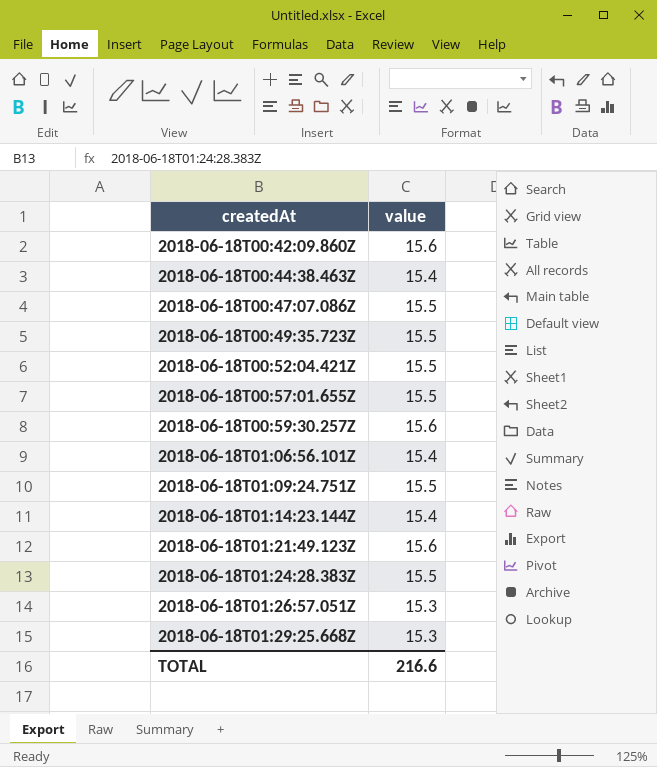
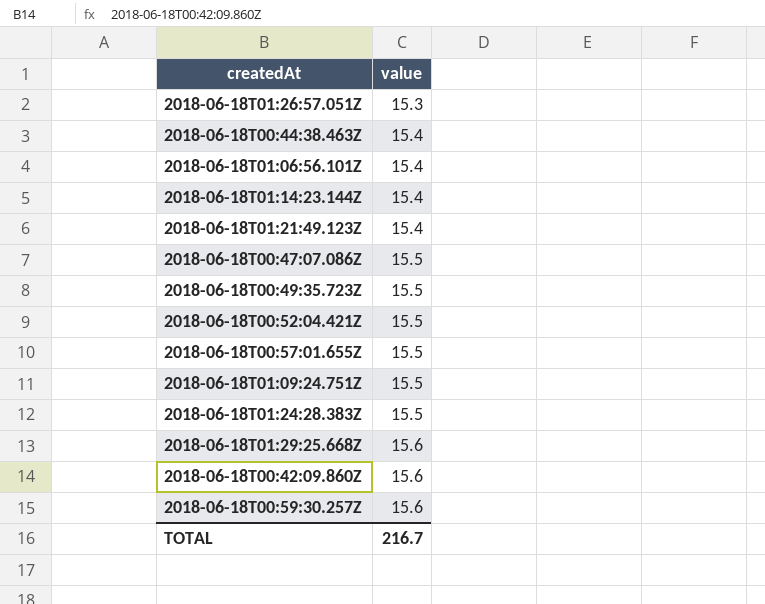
row order: createdAt ascending -> value ascending
2018-06-18T01:21:49.123Z | value: 15.6 -> 15.4
2018-06-18T01:29:25.668Z | value: 15.3 -> 15.6
TOTAL | value: 216.6 -> 216.7

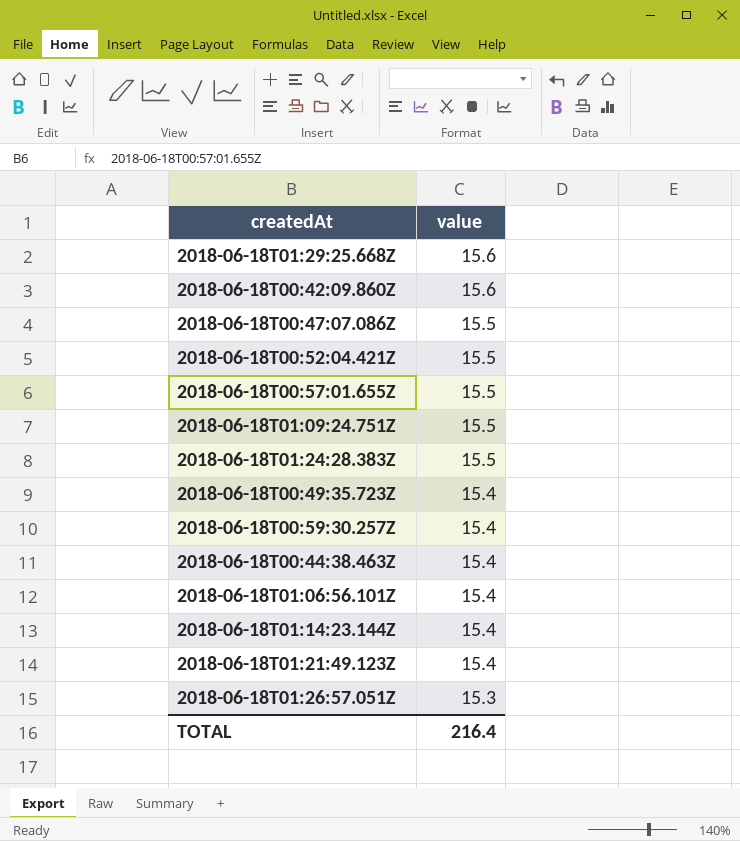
row order: value ascending -> value descending
2018-06-18T00:49:35.723Z | value: 15.5 -> 15.4
2018-06-18T00:59:30.257Z | value: 15.6 -> 15.4
TOTAL | value: 216.7 -> 216.4

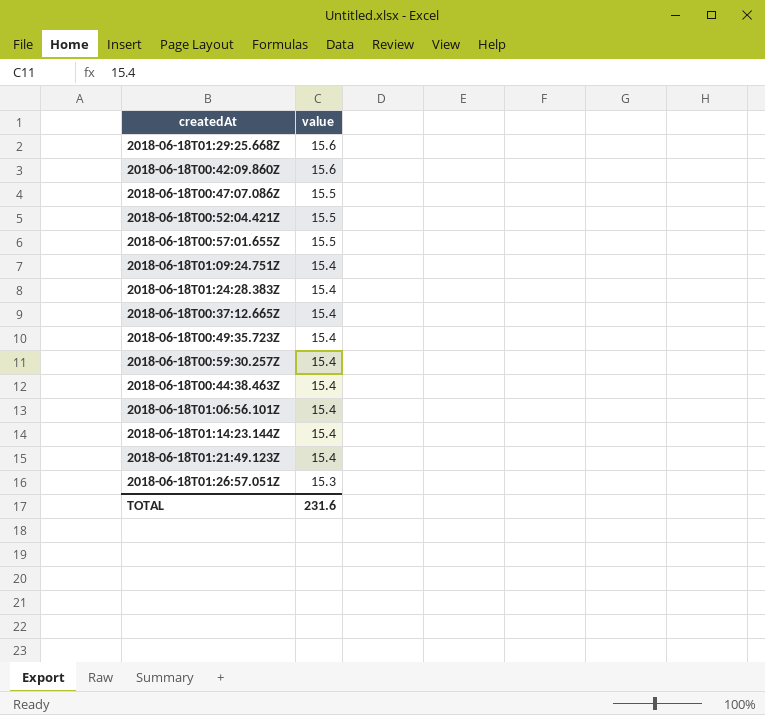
2018-06-18T01:09:24.751Z | value: 15.5 -> 15.4
2018-06-18T01:24:28.383Z | value: 15.5 -> 15.4
row 2018-06-18T00:37:12.665Z: none -> 15.4
TOTAL | value: 216.4 -> 231.6

